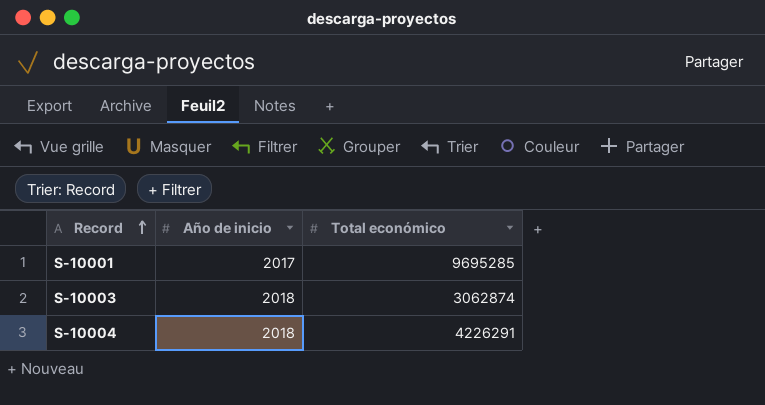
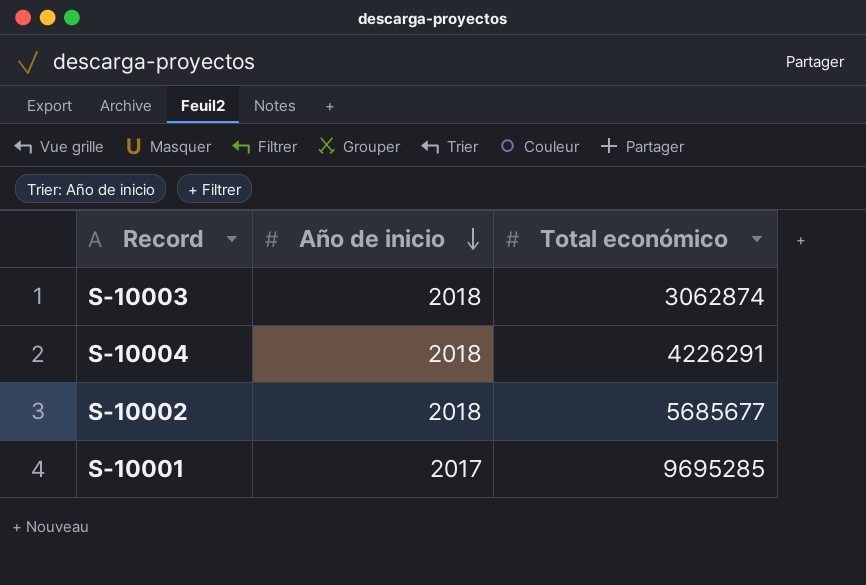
row order: Record ascending -> Año de inicio descending
row S-10002: none -> 2018 | 5685677

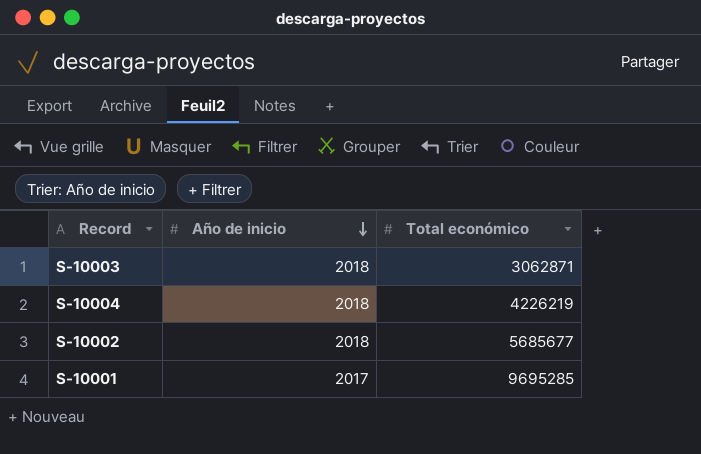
S-10003 | Total económico: 3062874 -> 3062871
S-10004 | Total económico: 4226291 -> 4226219

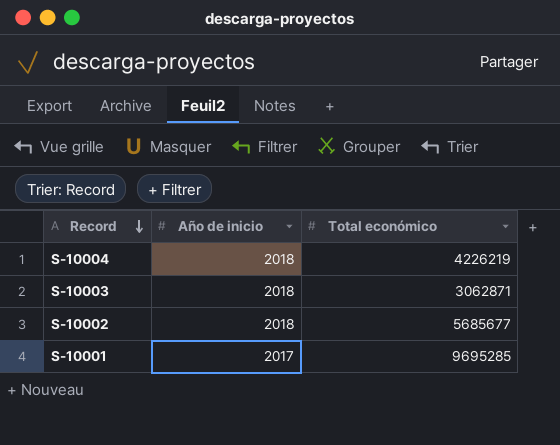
row order: Año de inicio descending -> Record descending

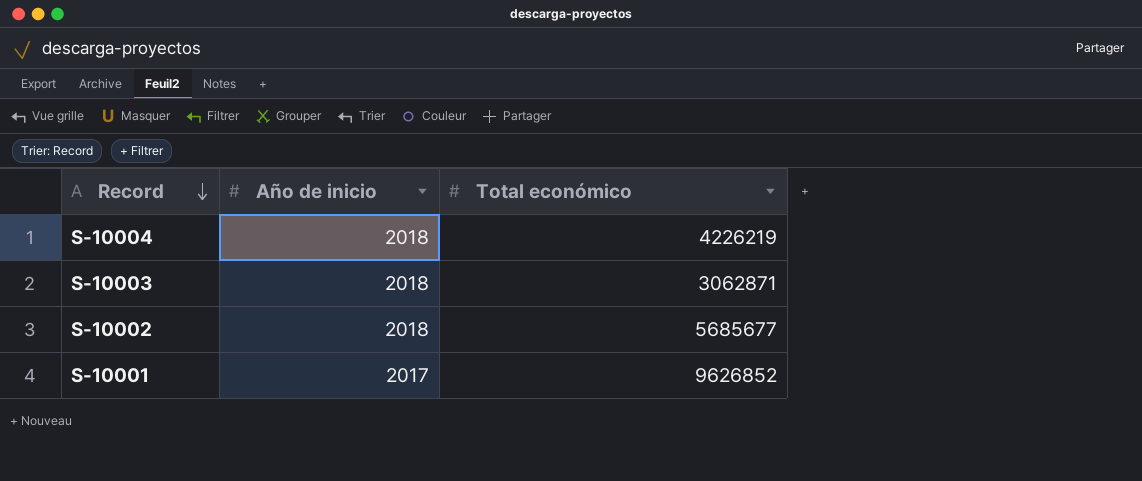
S-10001 | Total económico: 9695285 -> 9626852

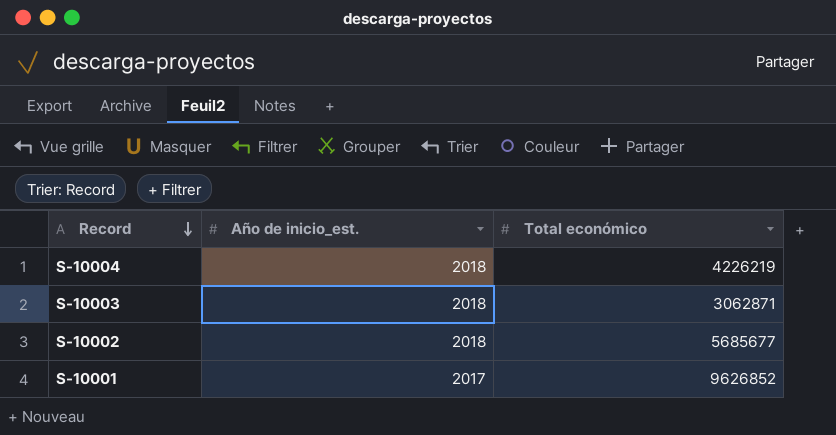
column name: Año de inicio -> Año de inicio_est.

